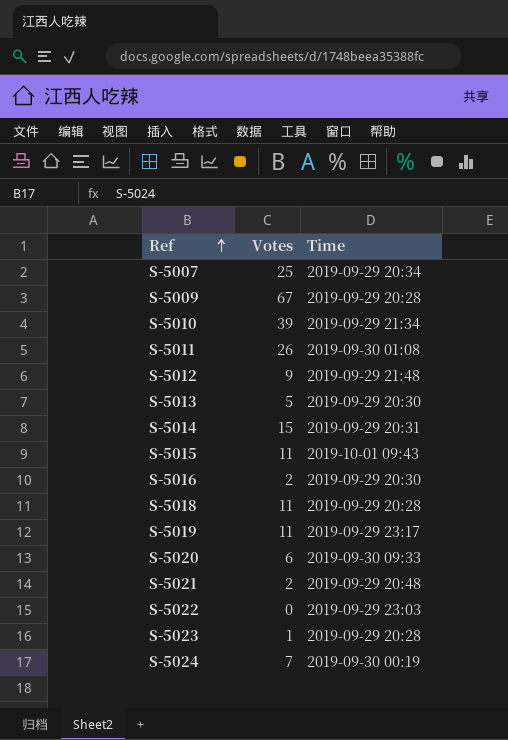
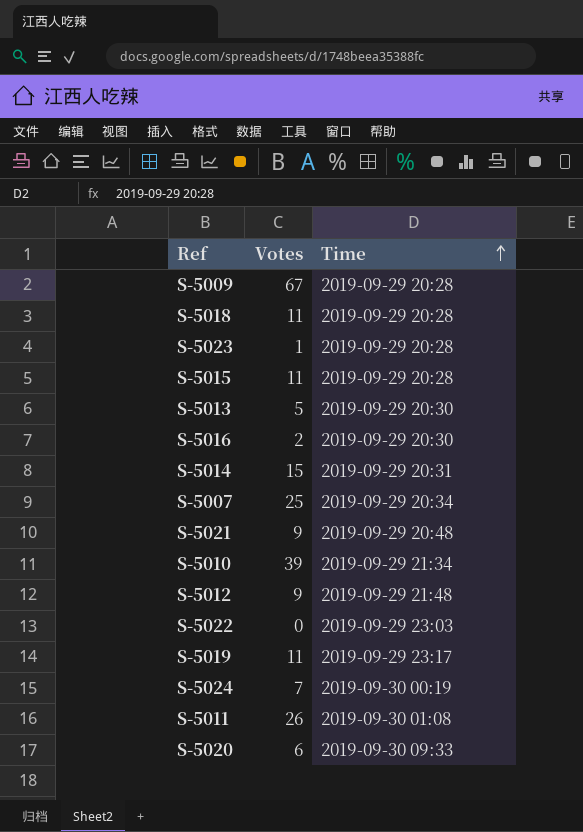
row order: Ref ascending -> Time ascending
S-5015 | Time: 2019-10-01 09:43 -> 2019-09-29 20:28
S-5021 | Votes: 2 -> 9

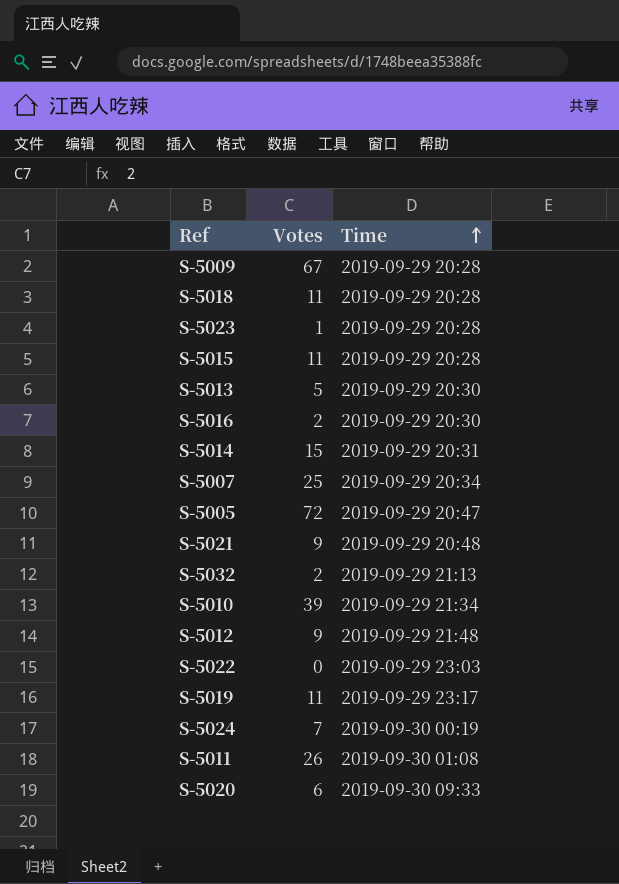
row S-5005: none -> 72 | 2019-09-29 20:47
row S-5032: none -> 2 | 2019-09-29 21:13

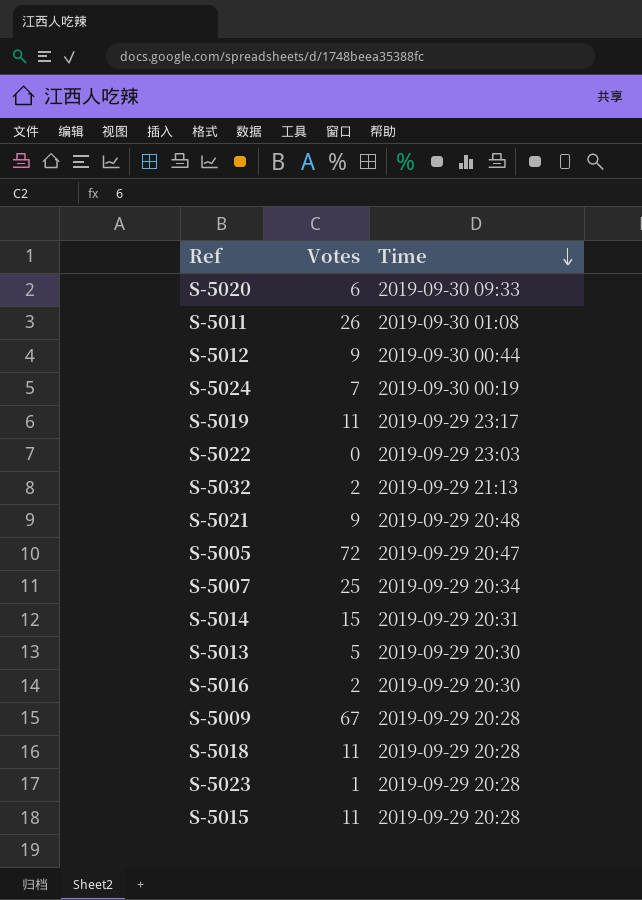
row order: Time ascending -> Time descending
row S-5010: 39 | 2019-09-29 21:34 -> none
S-5012 | Time: 2019-09-29 21:48 -> 2019-09-30 00:44

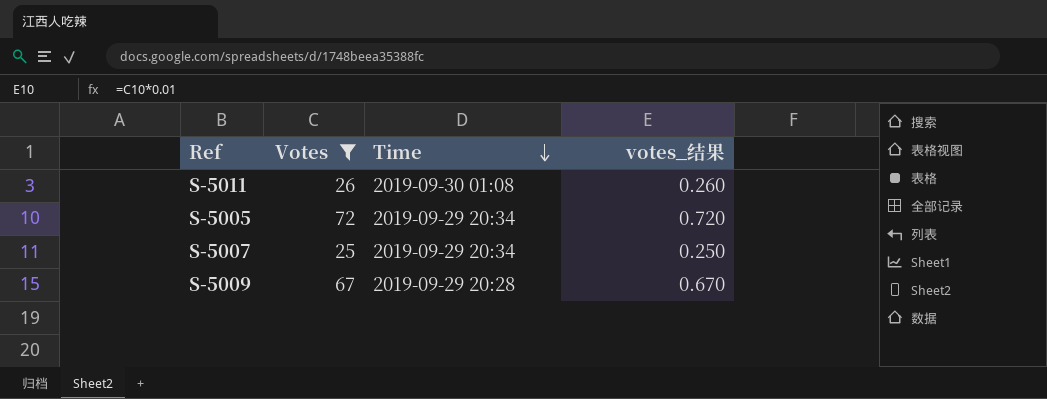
filter: none -> Votes >= 25
column votes_结果 | formula: none -> [Votes] * 0.01
S-5005 | Time: 2019-09-29 20:47 -> 2019-09-29 20:34

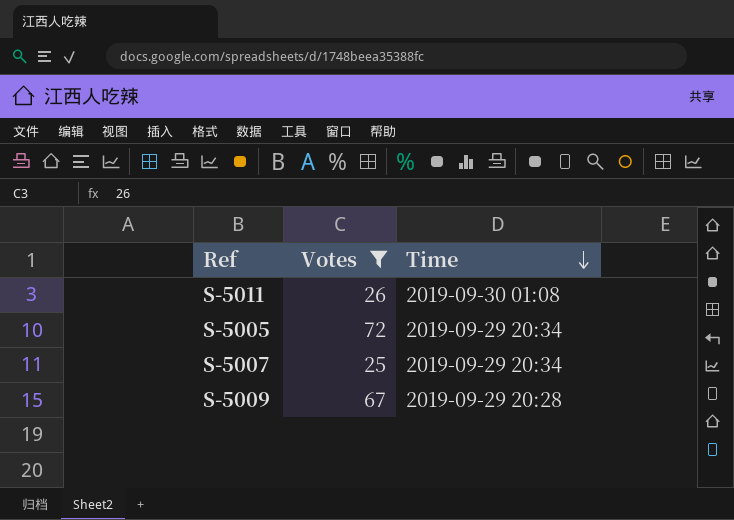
column votes_结果 | formula: [Votes] * 0.01 -> none

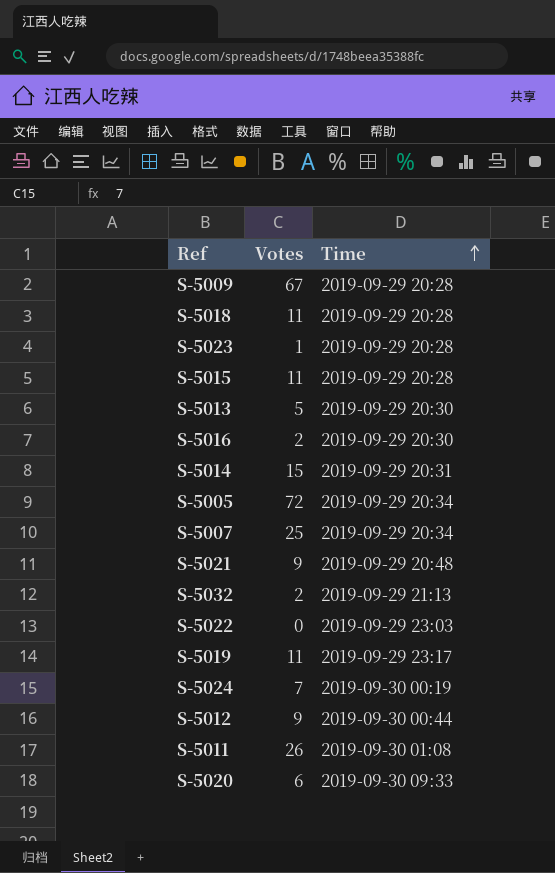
filter: Votes >= 25 -> none
row order: Time descending -> Time ascending

